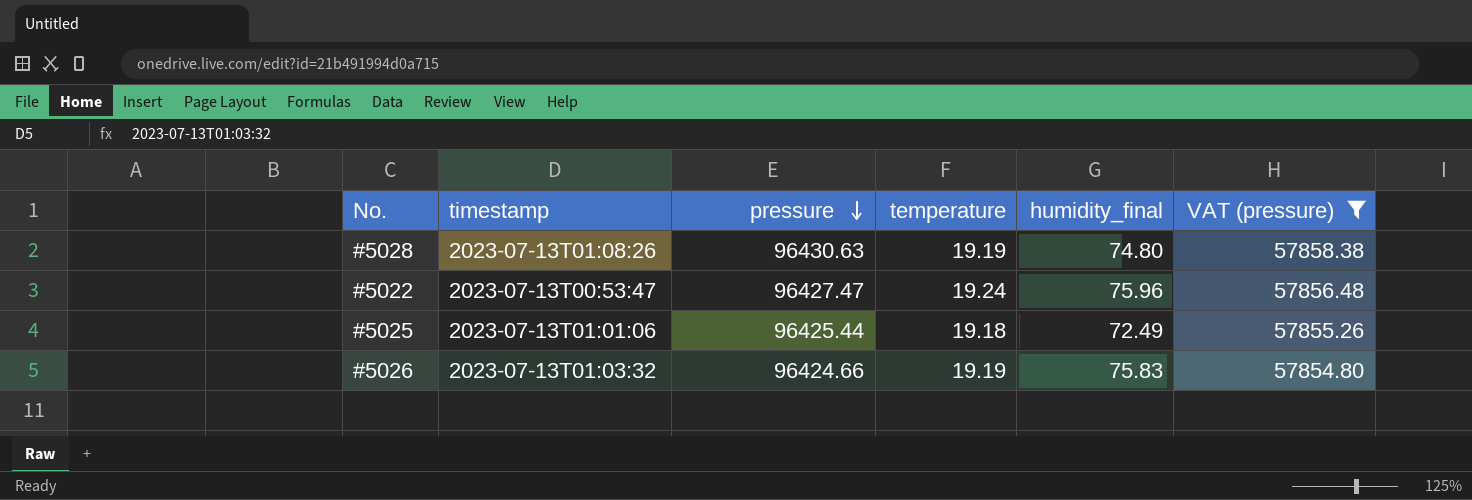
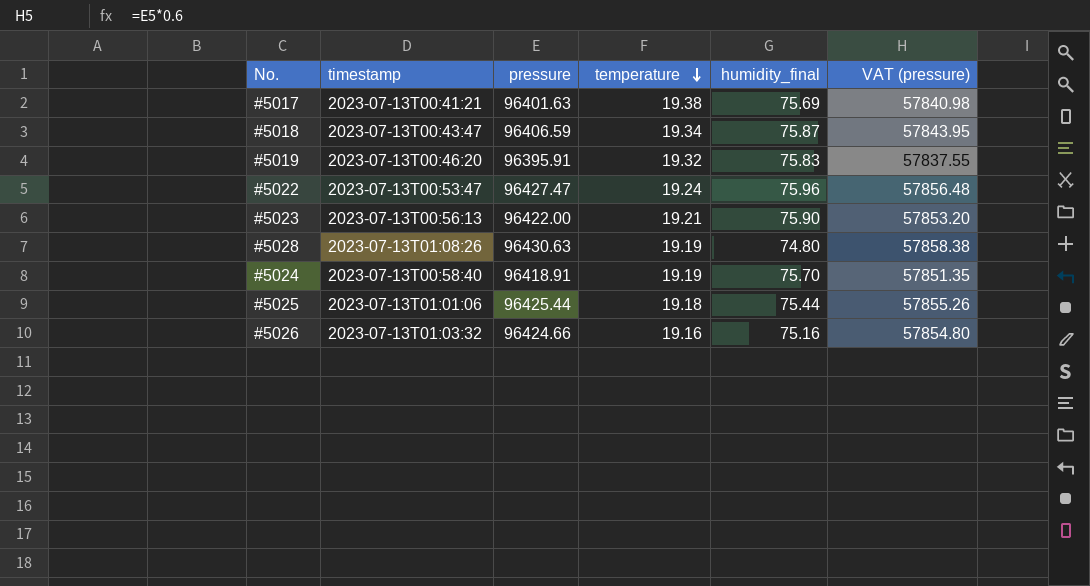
filter: VAT (pressure) >= 57854.80 -> none
row order: pressure descending -> temperature descending
#5025 | humidity_final: 72.49 -> 75.44
#5026 | temperature: 19.19 -> 19.16
#5026 | humidity_final: 75.83 -> 75.16

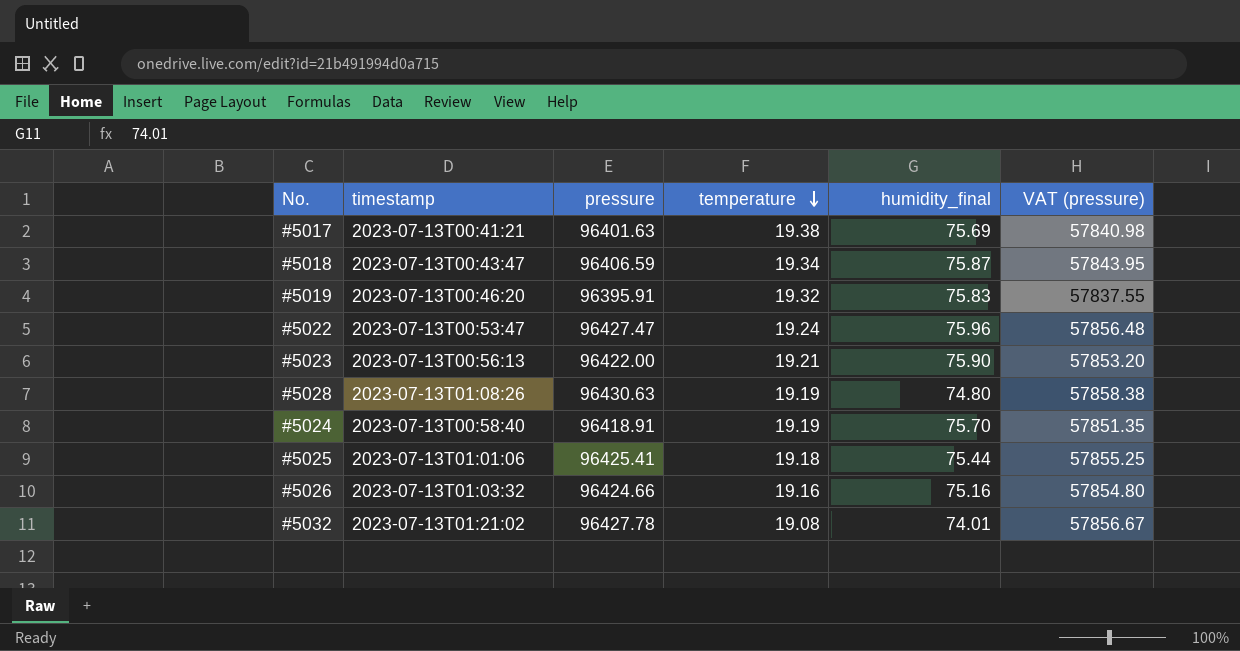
#5025 | pressure: 96425.44 -> 96425.41
#5025 | VAT (pressure): 57855.26 -> 57855.25
row #5032: none -> 2023-07-13T01:21:02 | 96427.78 | 19.08 | 74.01 | 57856.67

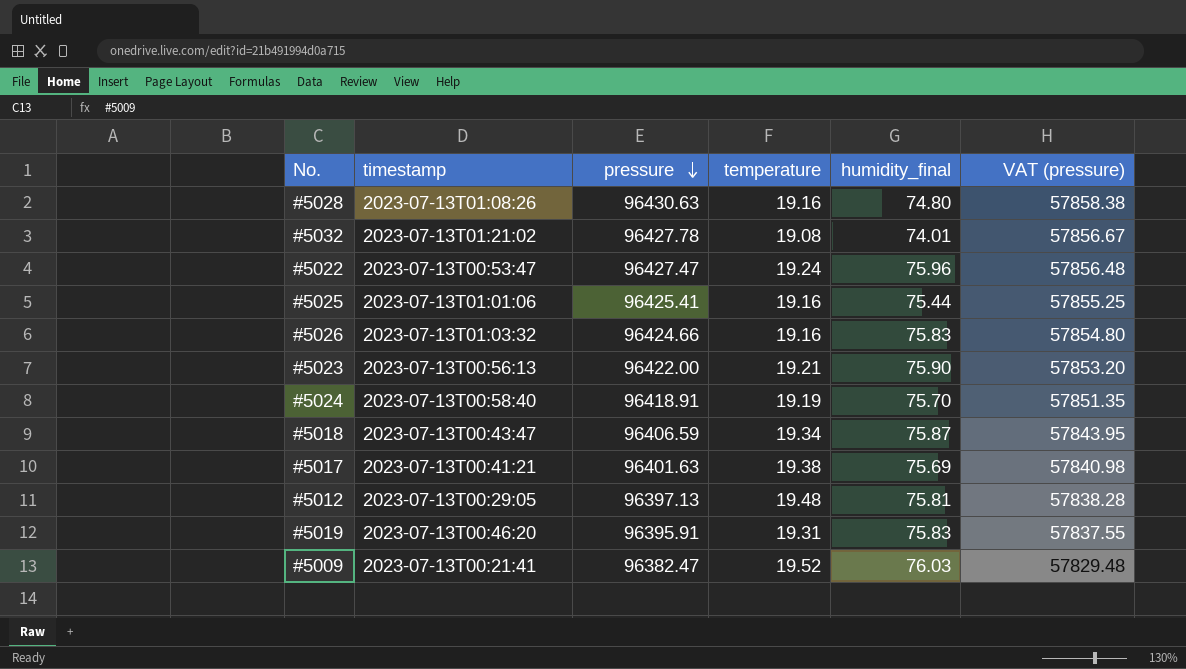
row order: temperature descending -> pressure descending
#5028 | temperature: 19.19 -> 19.16
#5025 | temperature: 19.18 -> 19.16
#5026 | humidity_final: 75.16 -> 75.83
row #5012: none -> 2023-07-13T00:29:05 | 96397.13 | 19.48 | 75.81 | 57838.28
#5019 | temperature: 19.32 -> 19.31
row #5009: none -> 2023-07-13T00:21:41 | 96382.47 | 19.52 | 76.03 | 57829.48

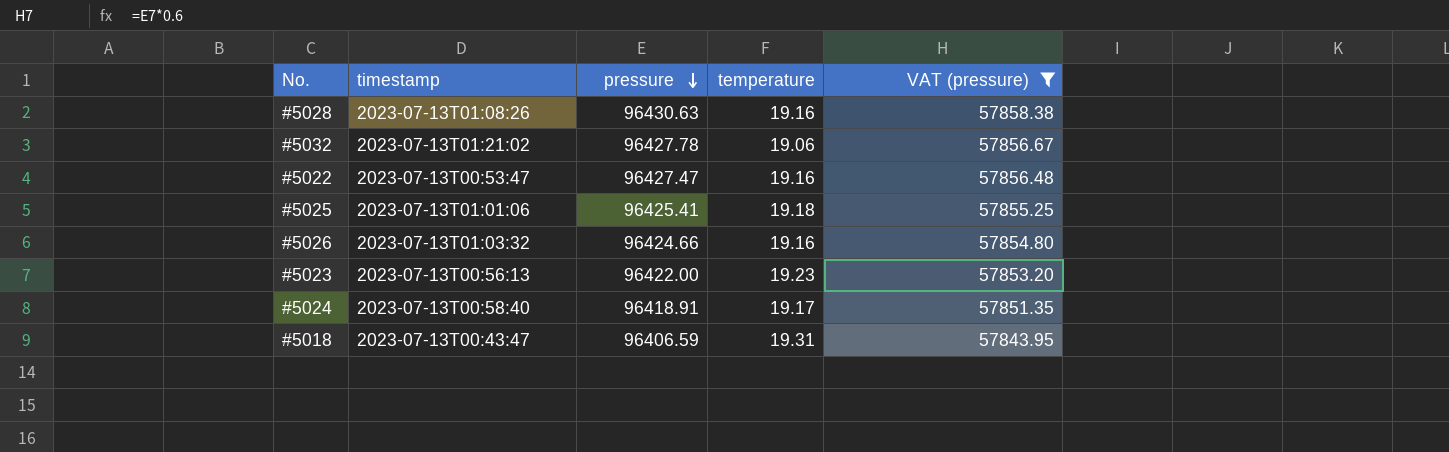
filter: none -> VAT (pressure) >= 57843.95
column humidity_final | position: 5 -> none
#5032 | temperature: 19.08 -> 19.06
#5022 | temperature: 19.24 -> 19.16
#5025 | temperature: 19.16 -> 19.18
#5023 | temperature: 19.21 -> 19.23
#5024 | temperature: 19.19 -> 19.17
#5018 | temperature: 19.34 -> 19.31

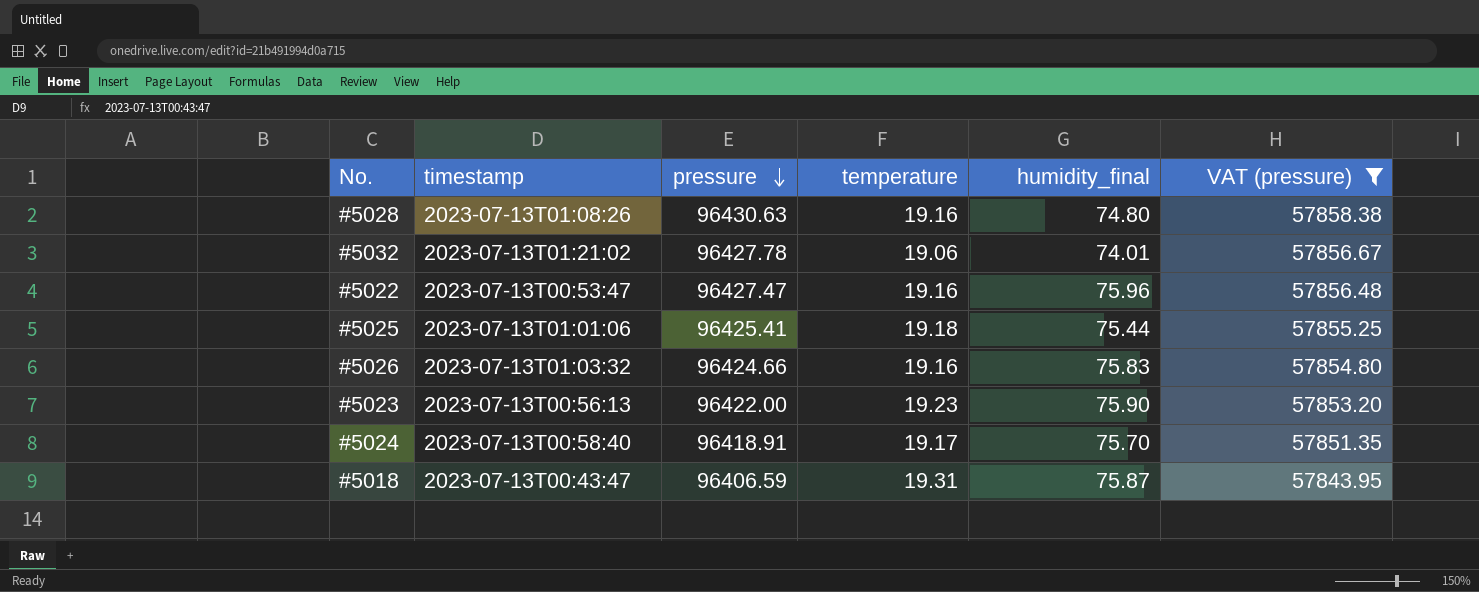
column humidity_final | position: none -> 5

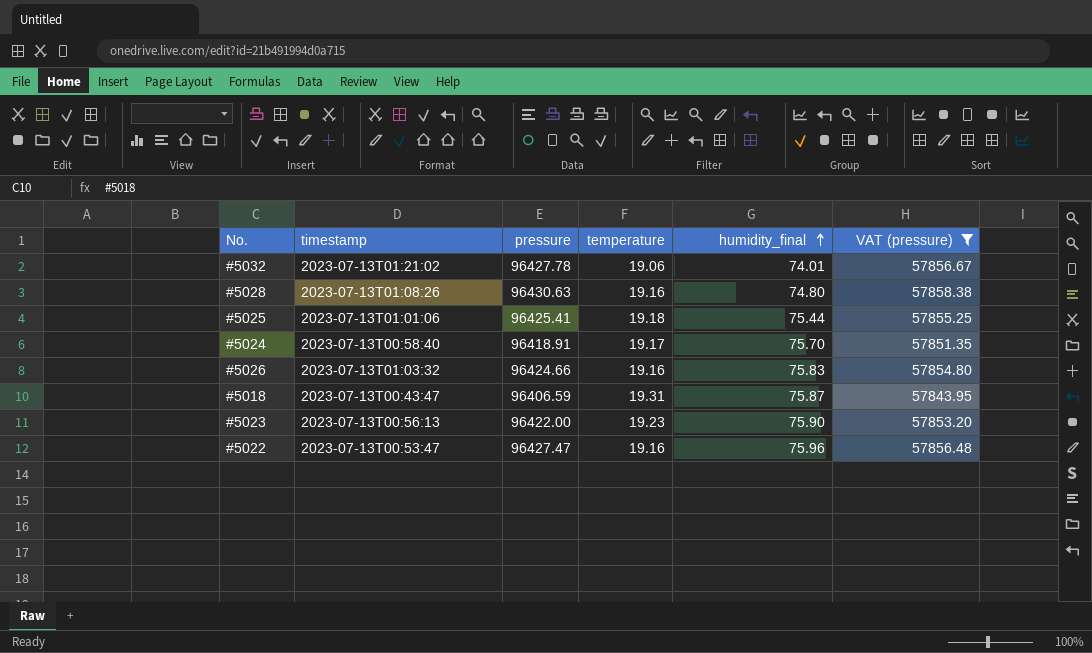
row order: pressure descending -> humidity_final ascending

